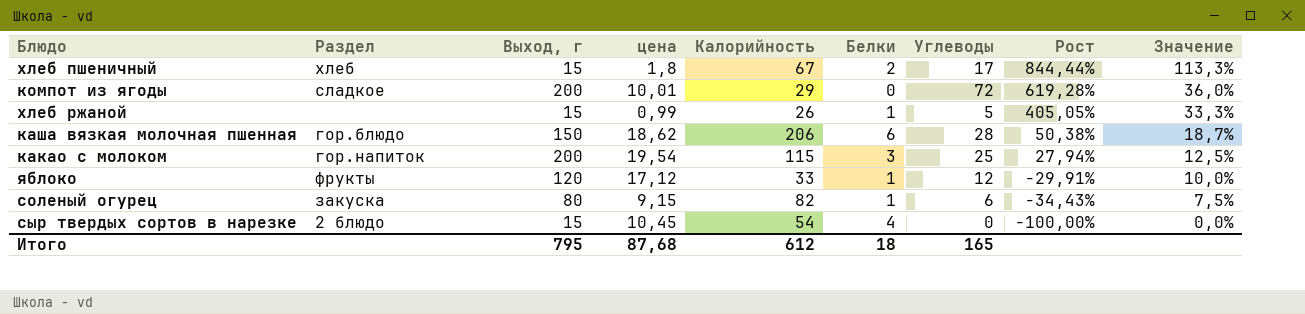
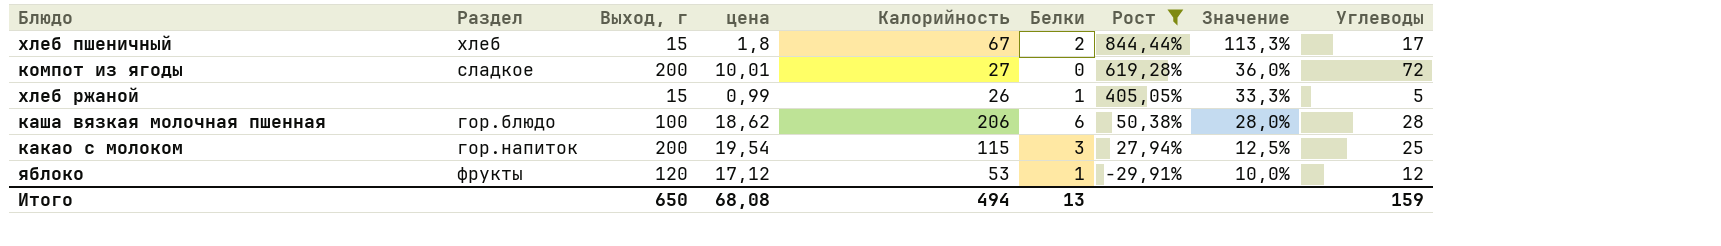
filter: none -> Рост >= -29,91%
column Углеводы | position: 7 -> 9
компот из ягоды | Калорийность: 29 -> 27
каша вязкая молочная пшенная | Выход, г: 150 -> 100
каша вязкая молочная пшенная | Значение: 18,7% -> 28,0%
яблоко | Калорийность: 33 -> 53
Итого | Выход, г: 795 -> 650
Итого | цена: 87,68 -> 68,08
Итого | Калорийность: 612 -> 494
Итого | Белки: 18 -> 13
Итого | Углеводы: 165 -> 159

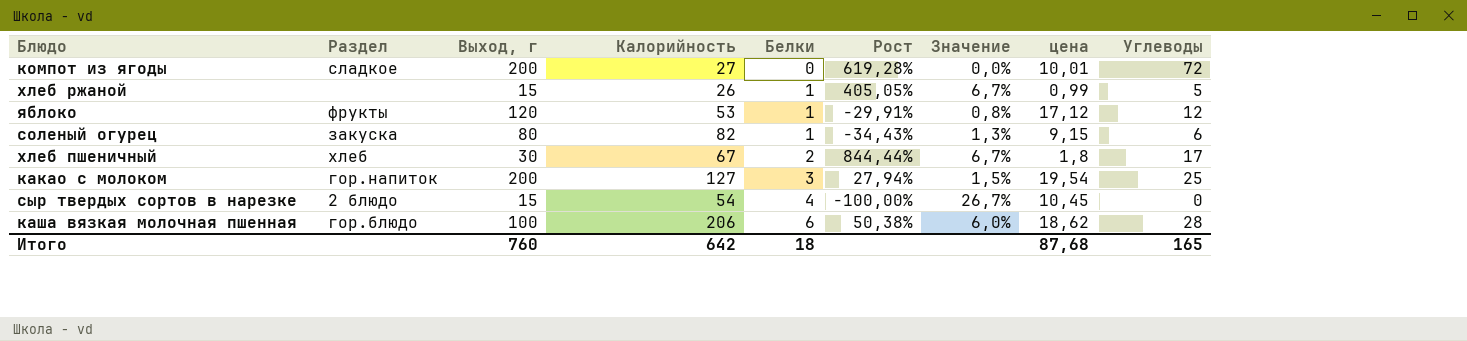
filter: Рост >= -29,91% -> none
row order: Рост descending -> Белки ascending
column Значение | formula: [Углеводы] / [Выход, г] -> [Белки] / [Выход, г]
column цена | position: 4 -> 8
хлеб пшеничный | Выход, г: 15 -> 30
какао с молоком | Калорийность: 115 -> 127
Итого | Выход, г: 650 -> 760
Итого | Калорийность: 494 -> 642
Итого | Белки: 13 -> 18
Итого | цена: 68,08 -> 87,68
Итого | Углеводы: 159 -> 165

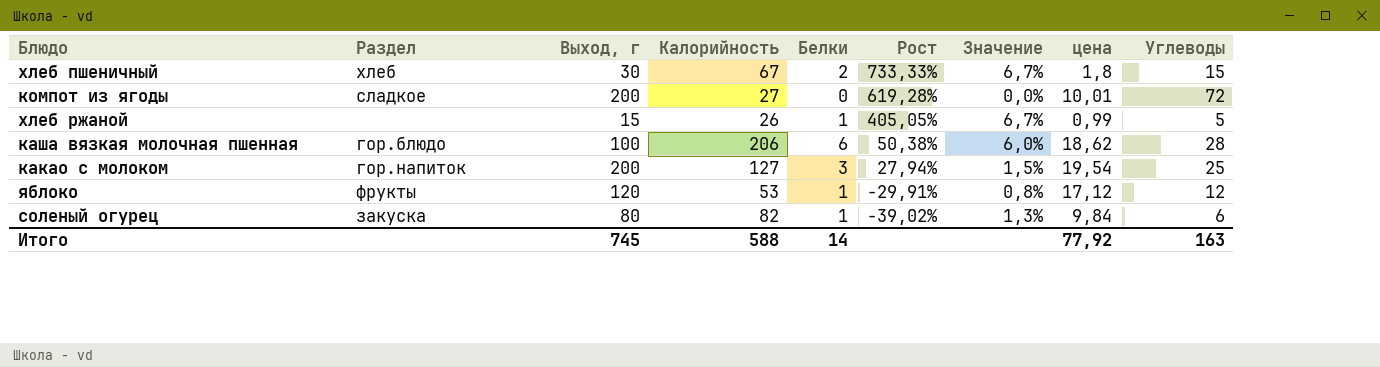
row order: Белки ascending -> Рост descending
row сыр твердых сортов в нарезке: 2 блюдо | 15 | 54 | 4 | -100,00% | 26,7% | 10,45 | 0 -> none
хлеб пшеничный | Рост: 844,44% -> 733,33%
хлеб пшеничный | Углеводы: 17 -> 15
соленый огурец | Рост: -34,43% -> -39,02%
соленый огурец | цена: 9,15 -> 9,84
Итого | Выход, г: 760 -> 745
Итого | Калорийность: 642 -> 588
Итого | Белки: 18 -> 14
Итого | цена: 87,68 -> 77,92
Итого | Углеводы: 165 -> 163

